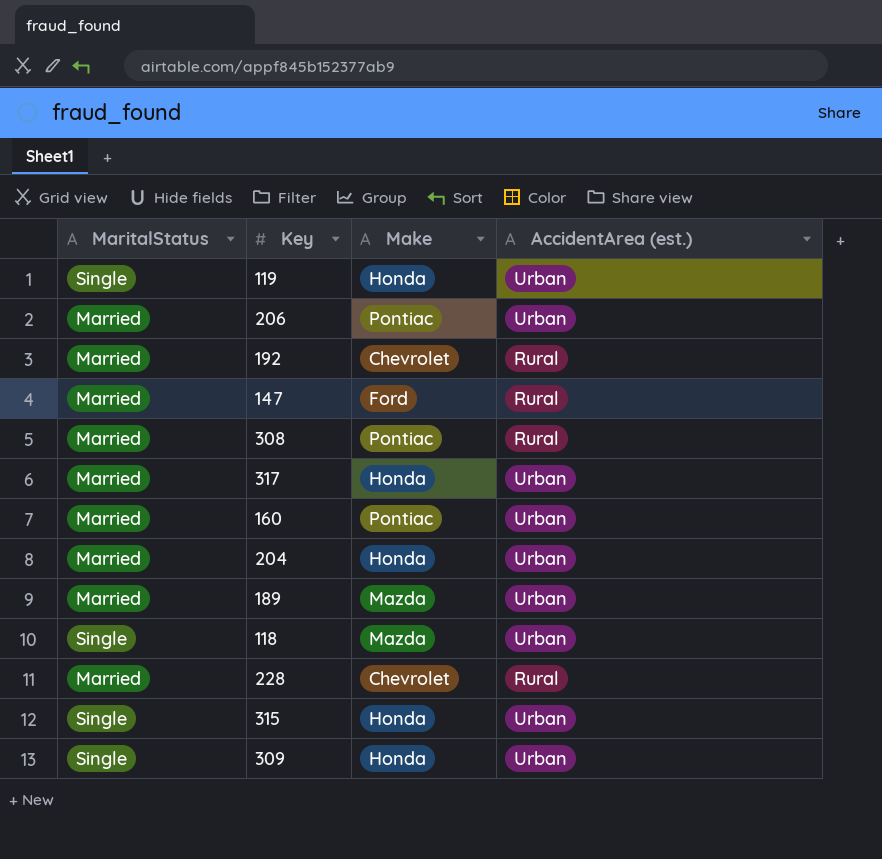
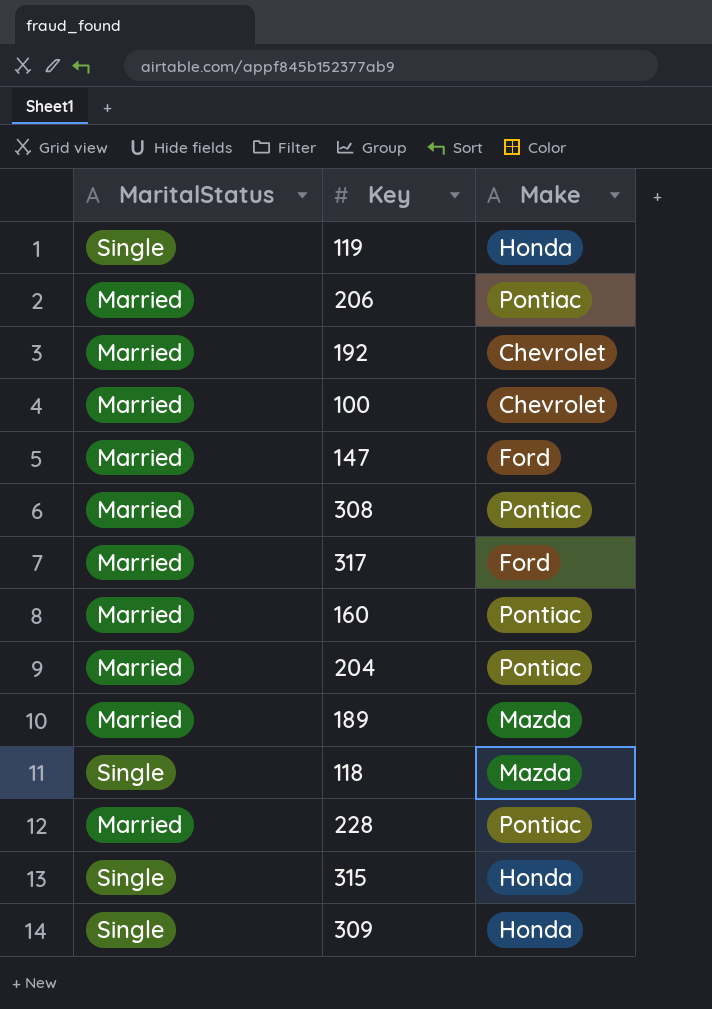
column AccidentArea (est.) | position: 4 -> none
row 100: none -> Married | Chevrolet
317 | Make: Honda -> Ford
204 | Make: Honda -> Pontiac
228 | Make: Chevrolet -> Pontiac

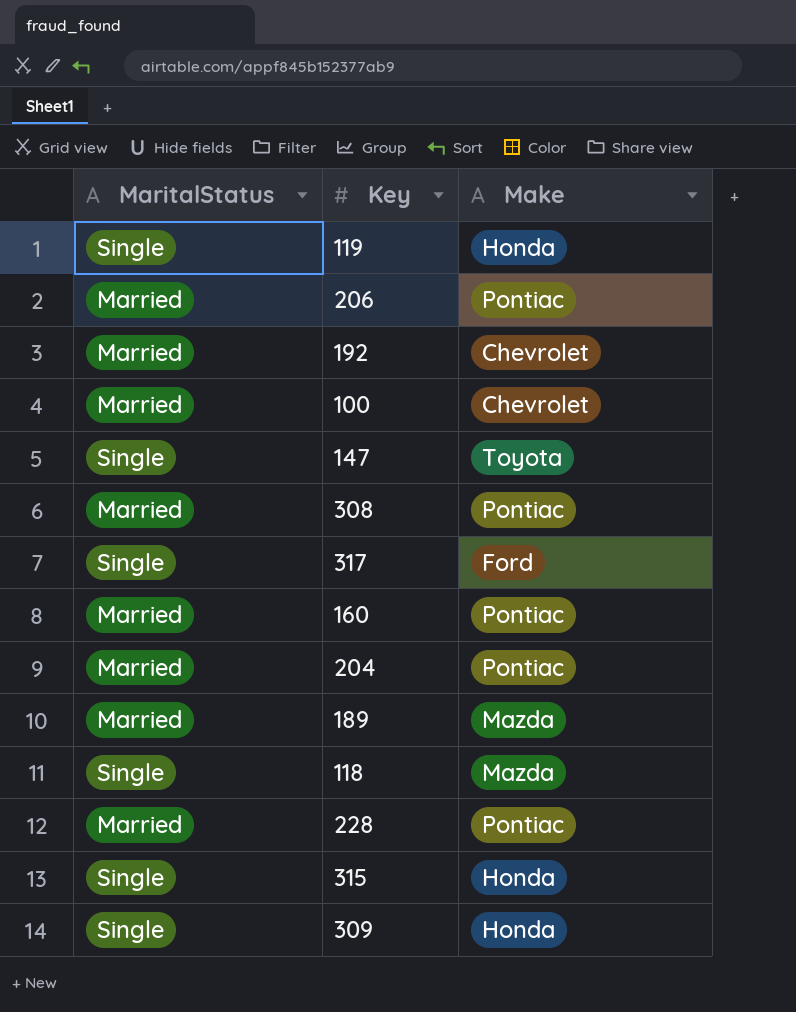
147 | MaritalStatus: Married -> Single
147 | Make: Ford -> Toyota
317 | MaritalStatus: Married -> Single

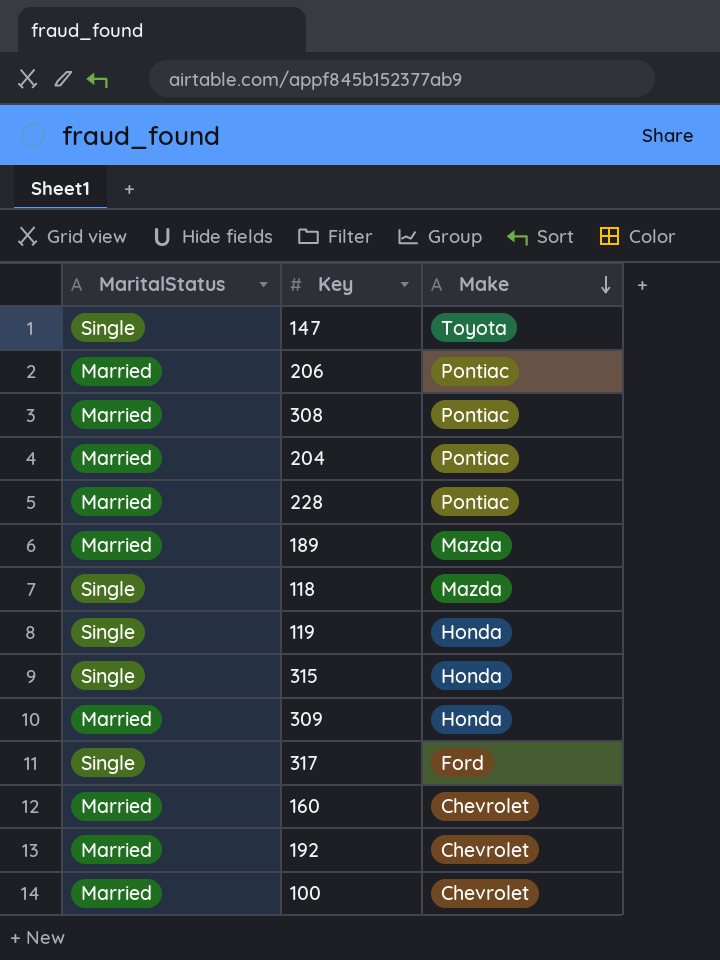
row order: none -> Make descending
309 | MaritalStatus: Single -> Married
160 | Make: Pontiac -> Chevrolet

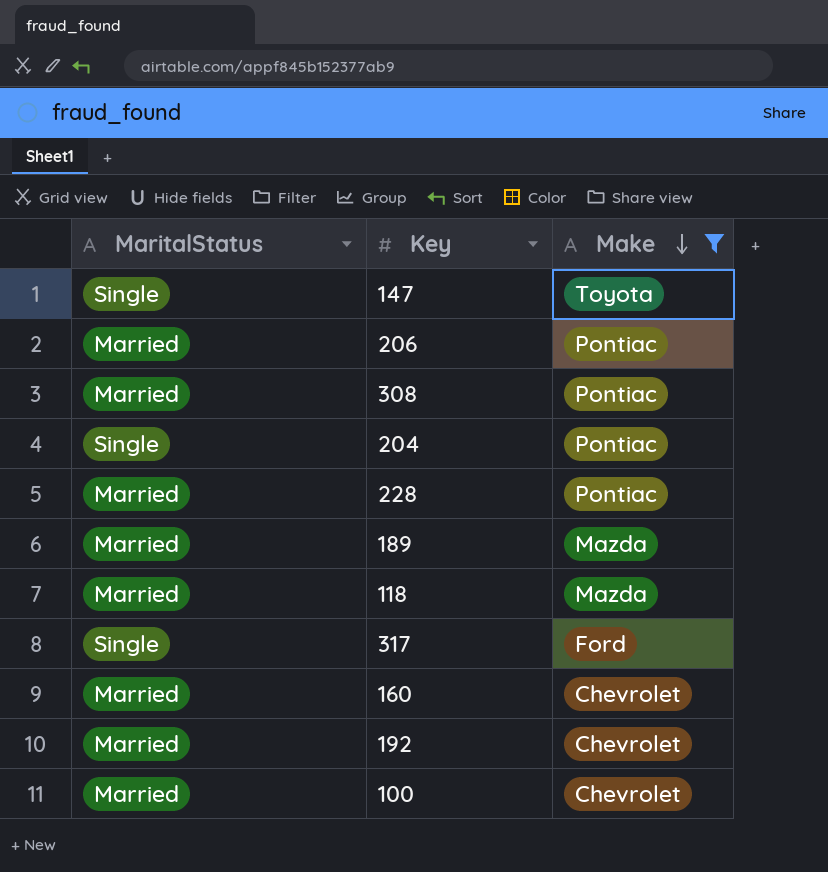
filter: none -> Make != Honda
204 | MaritalStatus: Married -> Single
118 | MaritalStatus: Single -> Married

